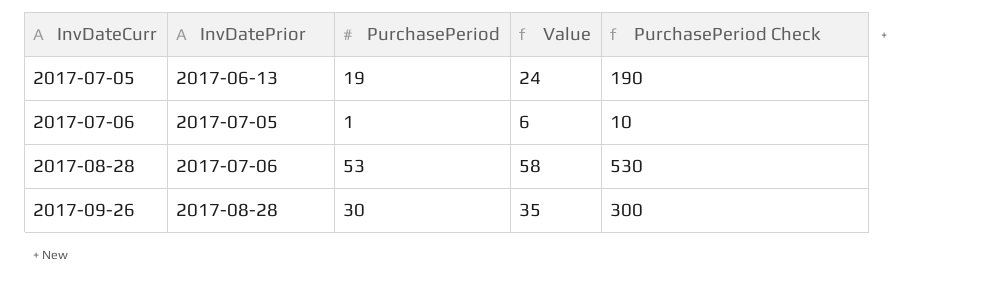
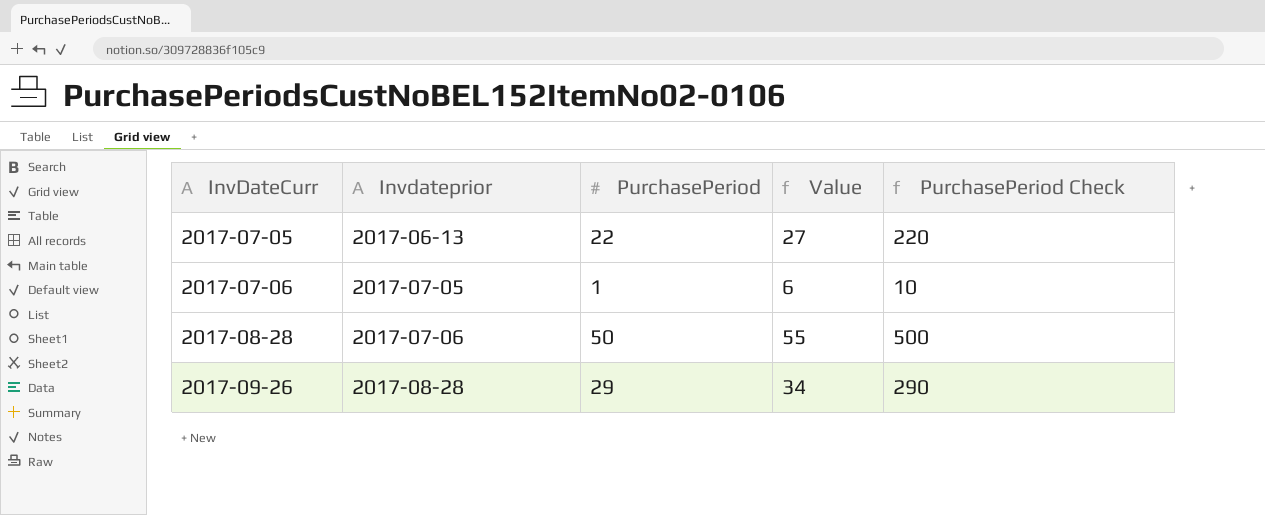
column name: InvDatePrior -> Invdateprior
2017-07-05 | PurchasePeriod: 19 -> 22
2017-07-05 | Value: 24 -> 27
2017-07-05 | PurchasePeriod Check: 190 -> 220
2017-08-28 | PurchasePeriod: 53 -> 50
2017-08-28 | Value: 58 -> 55
2017-08-28 | PurchasePeriod Check: 530 -> 500
2017-09-26 | PurchasePeriod: 30 -> 29
2017-09-26 | Value: 35 -> 34
2017-09-26 | PurchasePeriod Check: 300 -> 290

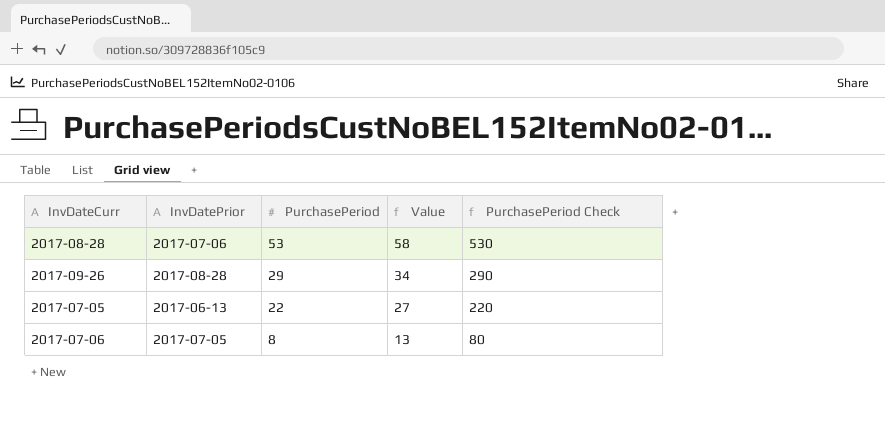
row order: InvDateCurr ascending -> PurchasePeriod descending
column name: Invdateprior -> InvDatePrior
2017-08-28 | PurchasePeriod: 50 -> 53
2017-08-28 | Value: 55 -> 58
2017-08-28 | PurchasePeriod Check: 500 -> 530
2017-07-06 | PurchasePeriod: 1 -> 8
2017-07-06 | Value: 6 -> 13
2017-07-06 | PurchasePeriod Check: 10 -> 80

